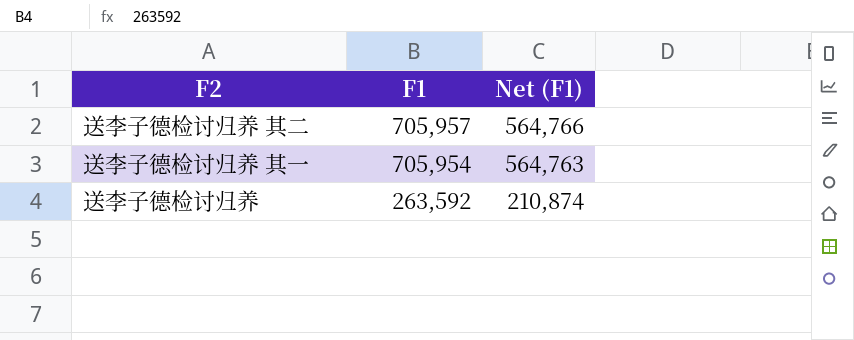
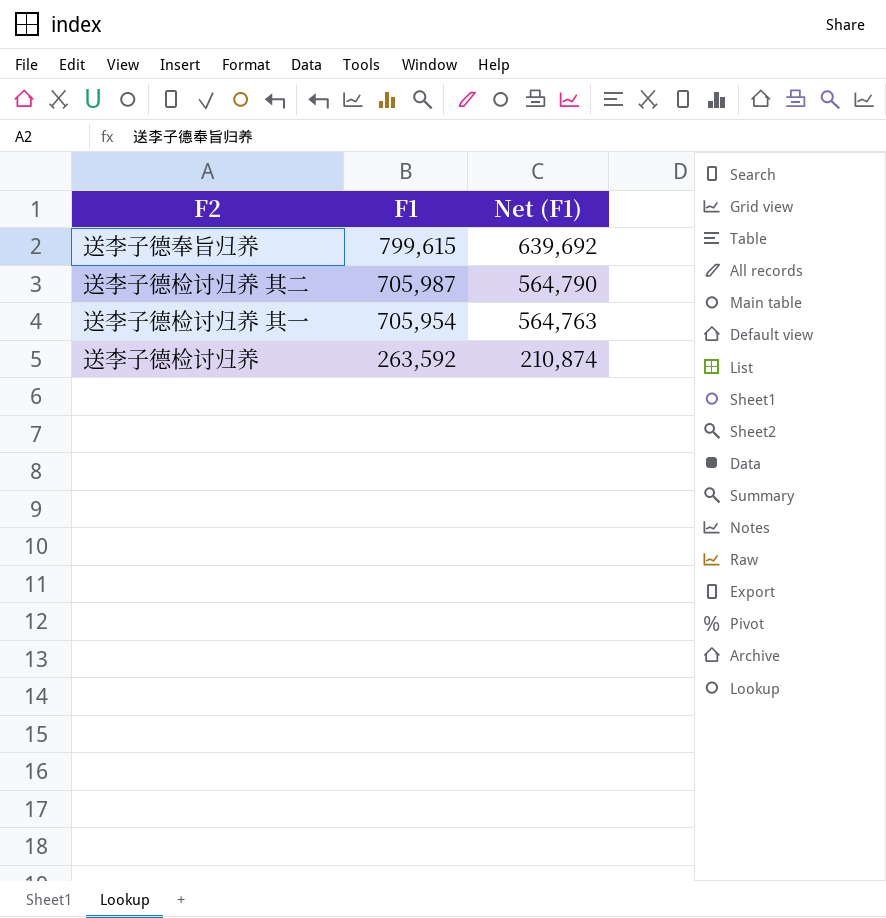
row 送李子德奉旨归养: none -> 799,615 | 639,692
送李子德检讨归养 其二 | F1: 705,957 -> 705,987
送李子德检讨归养 其二 | Net (F1): 564,766 -> 564,790

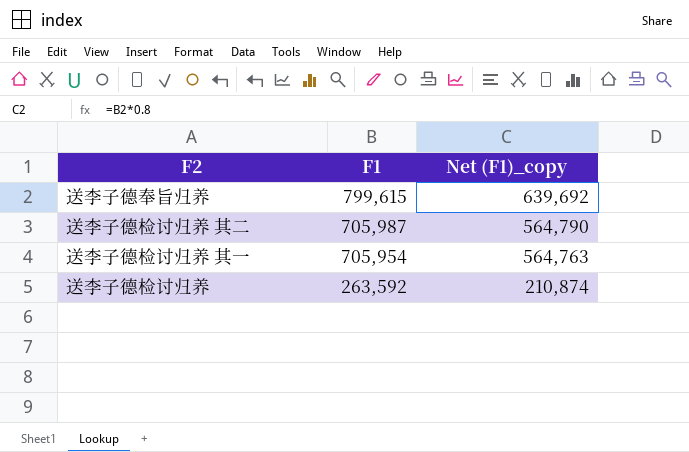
column name: Net (F1) -> Net (F1)_copy

